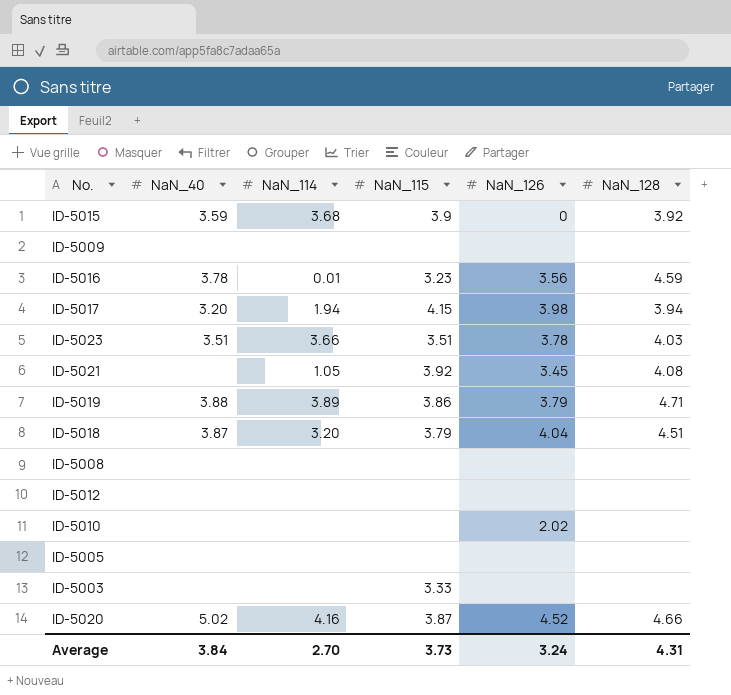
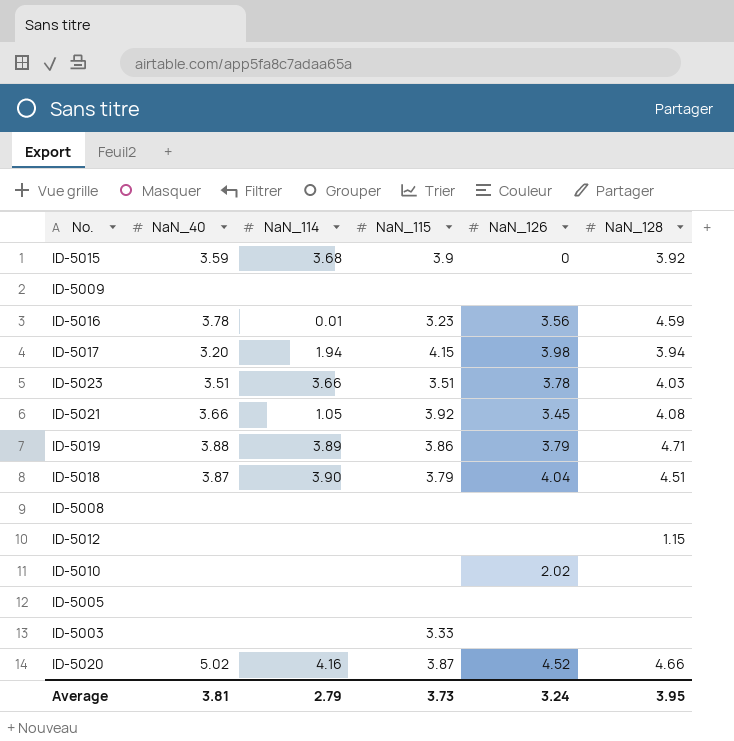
ID-5021 | NaN_40: none -> 3.66
ID-5018 | NaN_114: 3.20 -> 3.90
ID-5012 | NaN_128: none -> 1.15
Average | NaN_40: 3.84 -> 3.81
Average | NaN_114: 2.70 -> 2.79
Average | NaN_128: 4.31 -> 3.95

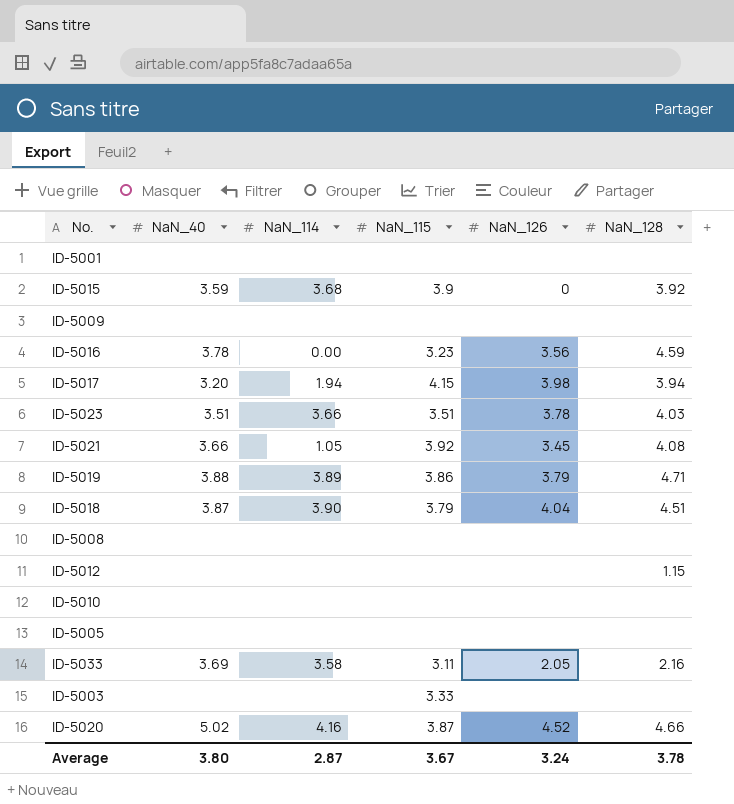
row ID-5001: none -> none | none | none | none | none
ID-5016 | NaN_114: 0.01 -> 0.00
ID-5010 | NaN_126: 2.02 -> none
row ID-5033: none -> 3.69 | 3.58 | 3.11 | 2.05 | 2.16
Average | NaN_40: 3.81 -> 3.80
Average | NaN_114: 2.79 -> 2.87
Average | NaN_115: 3.73 -> 3.67
Average | NaN_128: 3.95 -> 3.78

